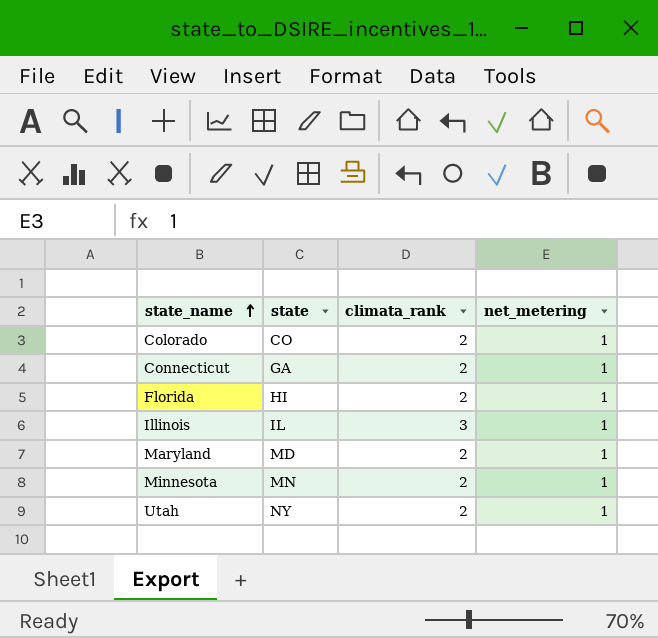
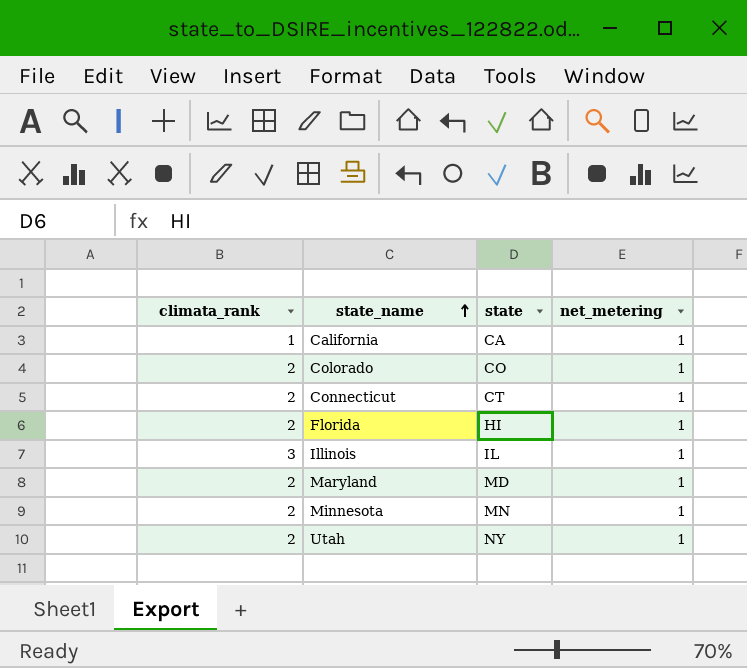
column climata_rank | position: 3 -> 1
row California: none -> 1 | CA | 1
Connecticut | state: GA -> CT

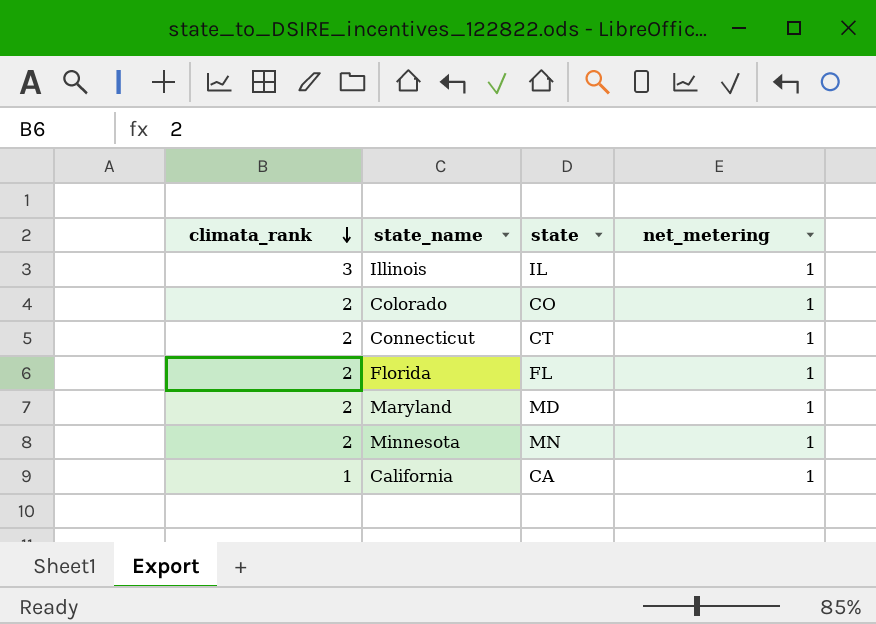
row order: state_name ascending -> climata_rank descending
row Utah: 2 | NY | 1 -> none
Florida | state: HI -> FL

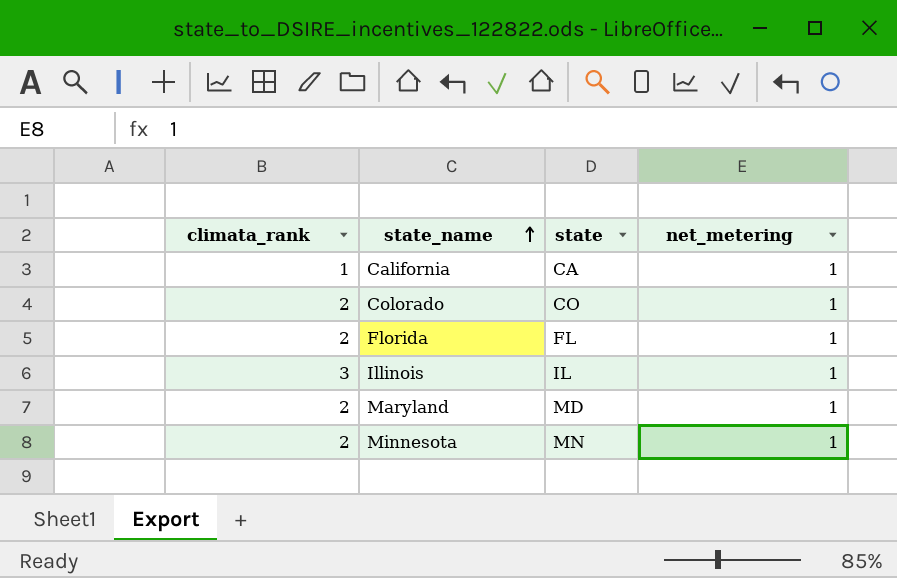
row order: climata_rank descending -> state_name ascending
row Connecticut: 2 | CT | 1 -> none

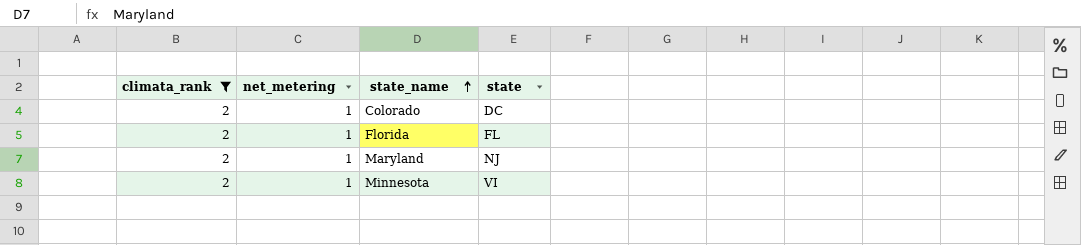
filter: none -> climata_rank = 2
column net_metering | position: 4 -> 2
Colorado | state: CO -> DC
Maryland | state: MD -> NJ
Minnesota | state: MN -> VI

